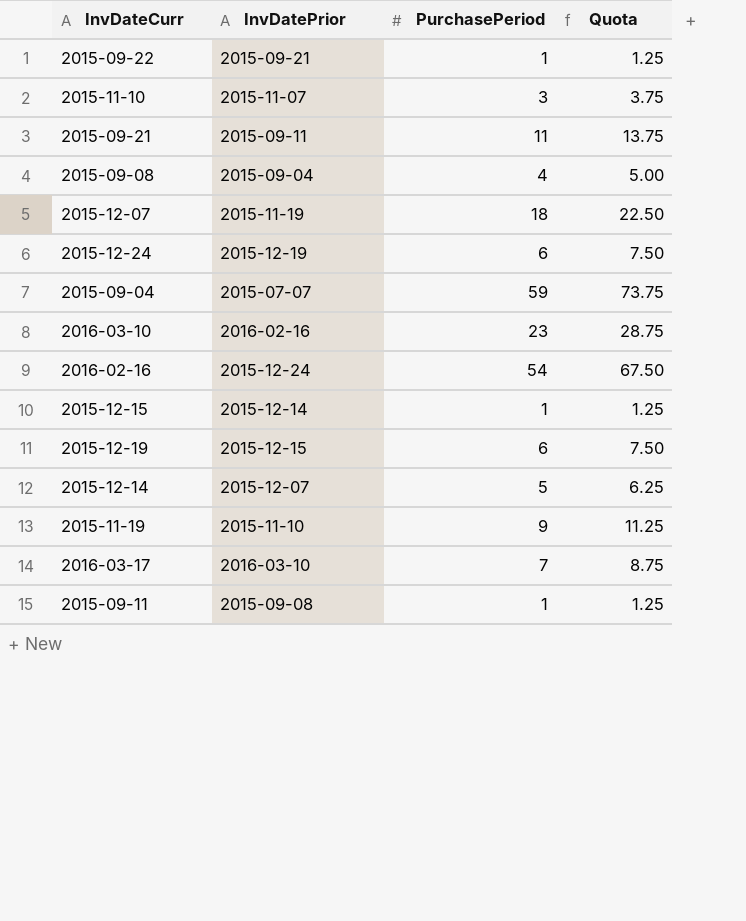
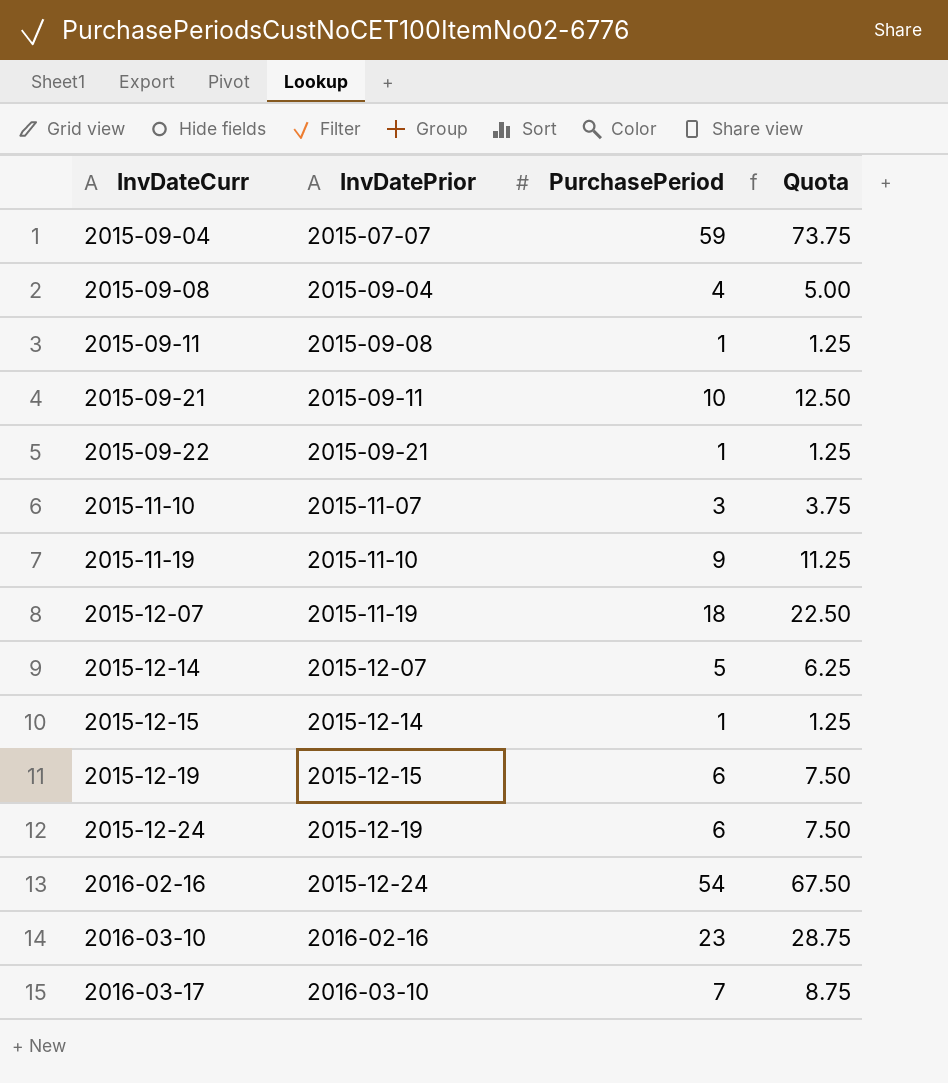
row order: none -> InvDateCurr ascending
2015-09-21 | PurchasePeriod: 11 -> 10
2015-09-21 | Quota: 13.75 -> 12.50

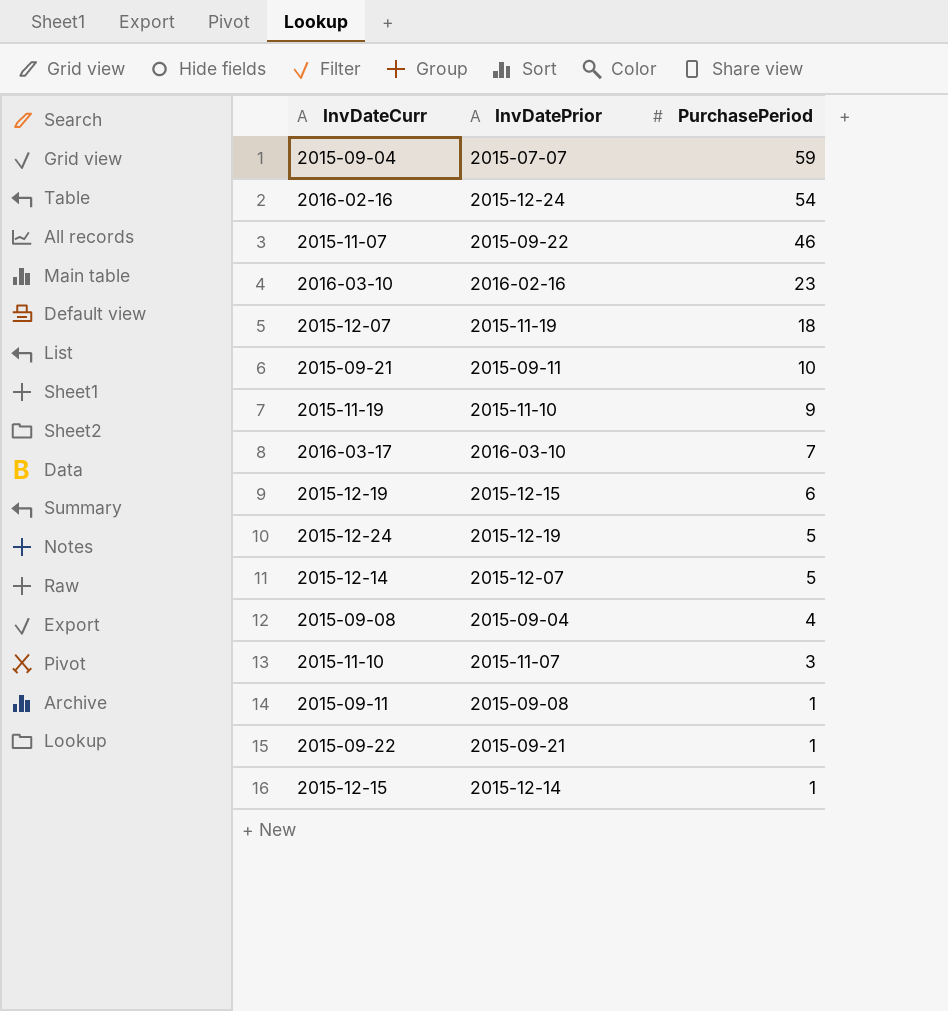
row order: InvDateCurr ascending -> PurchasePeriod descending
column Quota | formula: [PurchasePeriod] * 1.25 -> none
row 2015-11-07: none -> 2015-09-22 | 46
2015-12-24 | PurchasePeriod: 6 -> 5

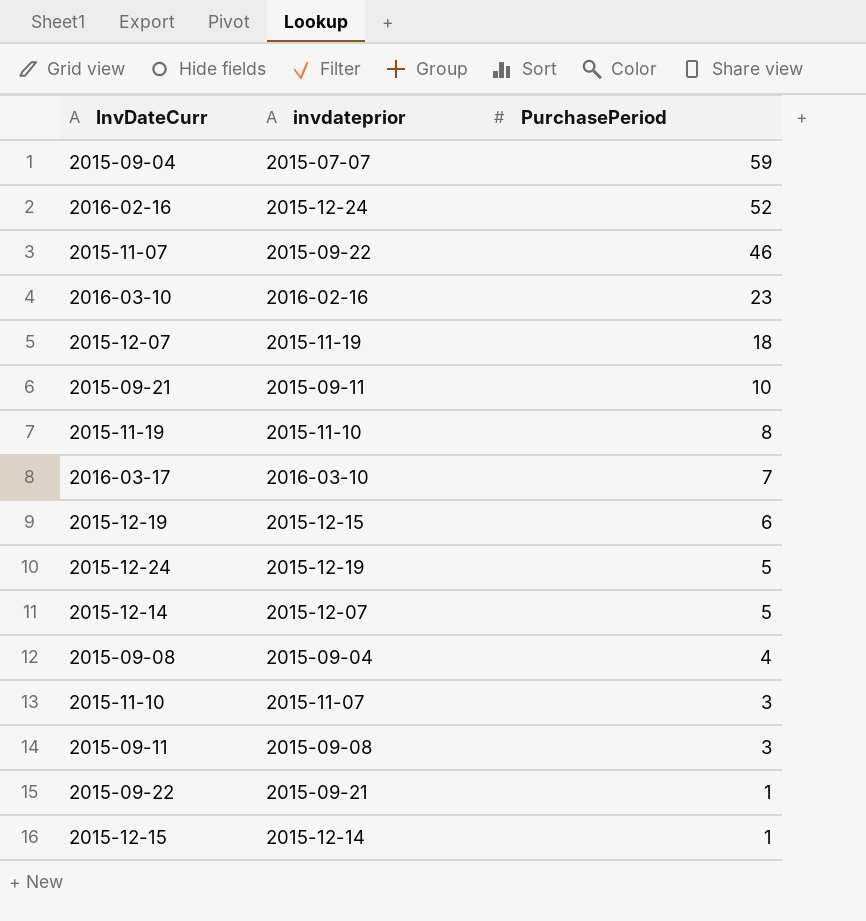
column name: InvDatePrior -> invdateprior
2016-02-16 | PurchasePeriod: 54 -> 52
2015-11-19 | PurchasePeriod: 9 -> 8
2015-09-11 | PurchasePeriod: 1 -> 3

